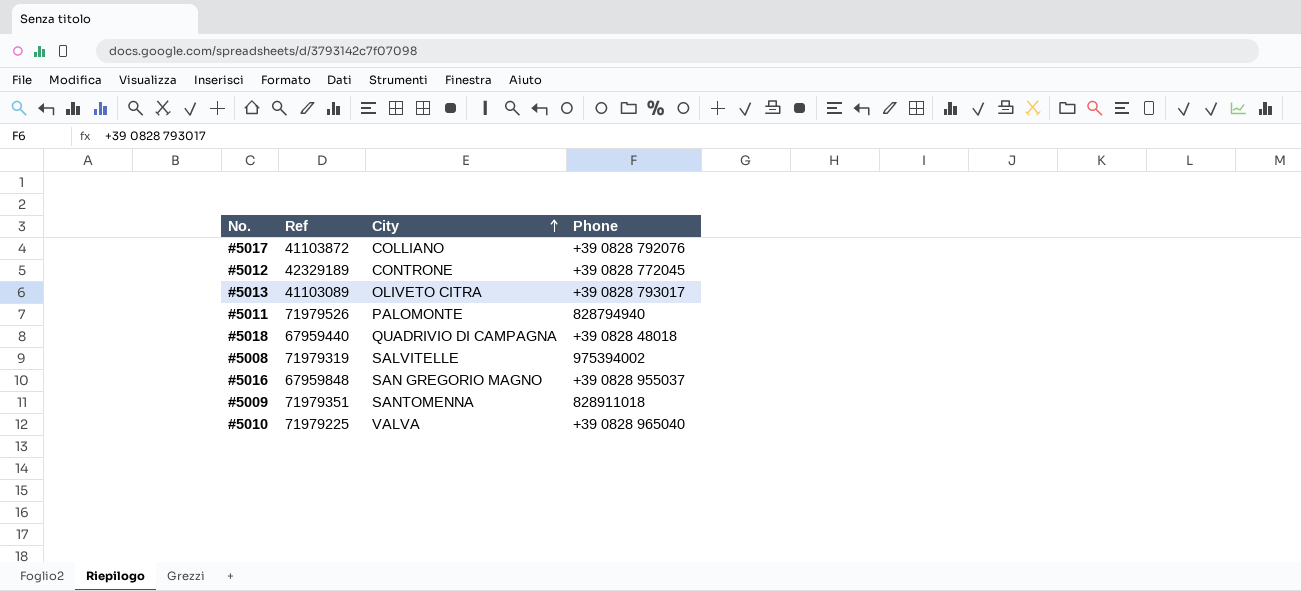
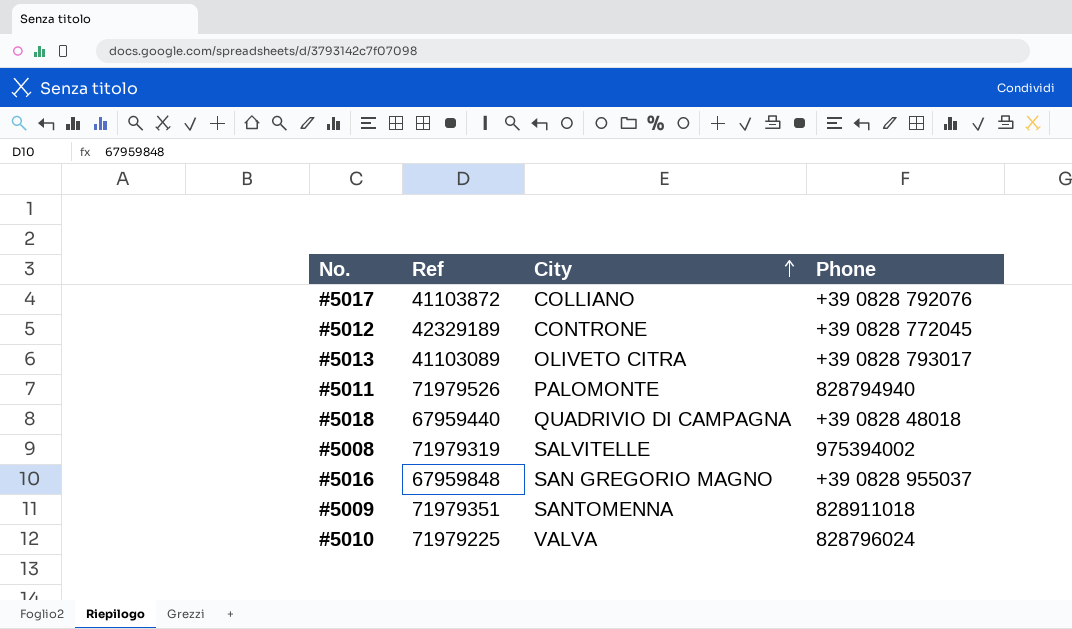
#5010 | Phone: +39 0828 965040 -> 828796024

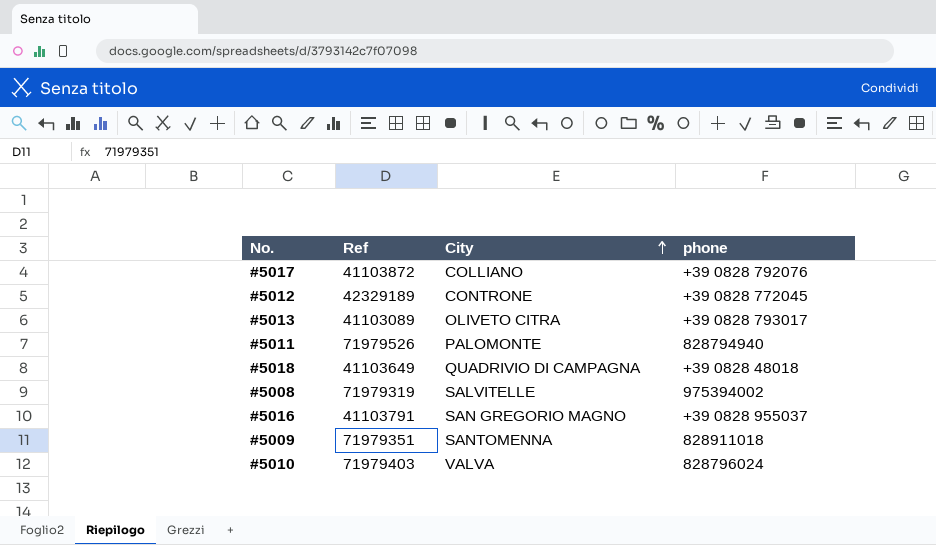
column name: Phone -> phone
#5018 | Ref: 67959440 -> 41103649
#5016 | Ref: 67959848 -> 41103791
#5010 | Ref: 71979225 -> 71979403

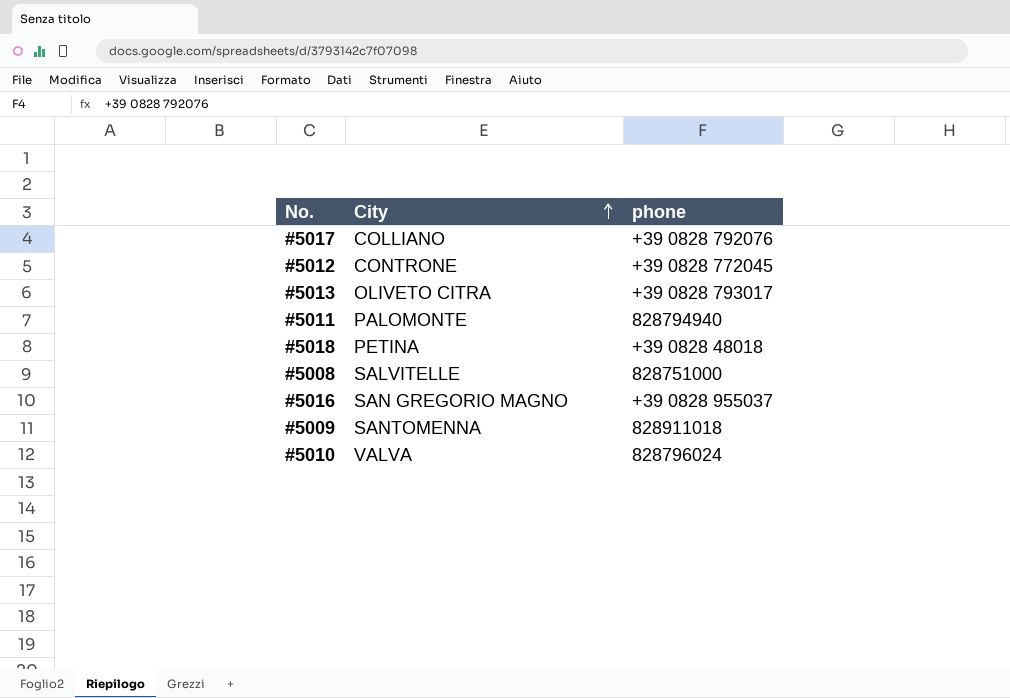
column Ref | position: 2 -> none
#5018 | City: QUADRIVIO DI CAMPAGNA -> PETINA
#5008 | phone: 975394002 -> 828751000

